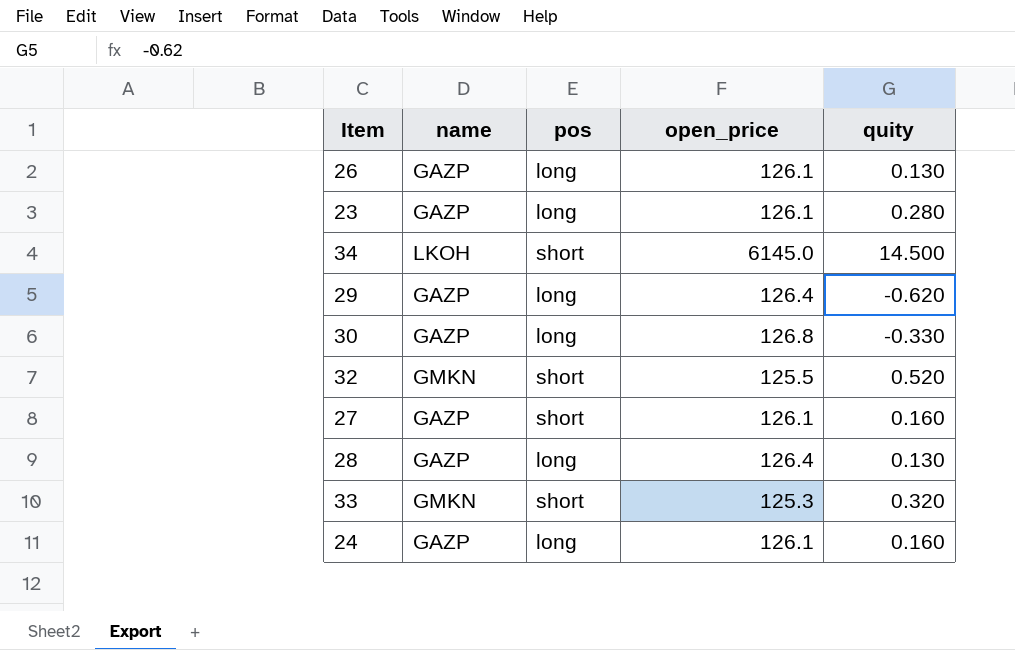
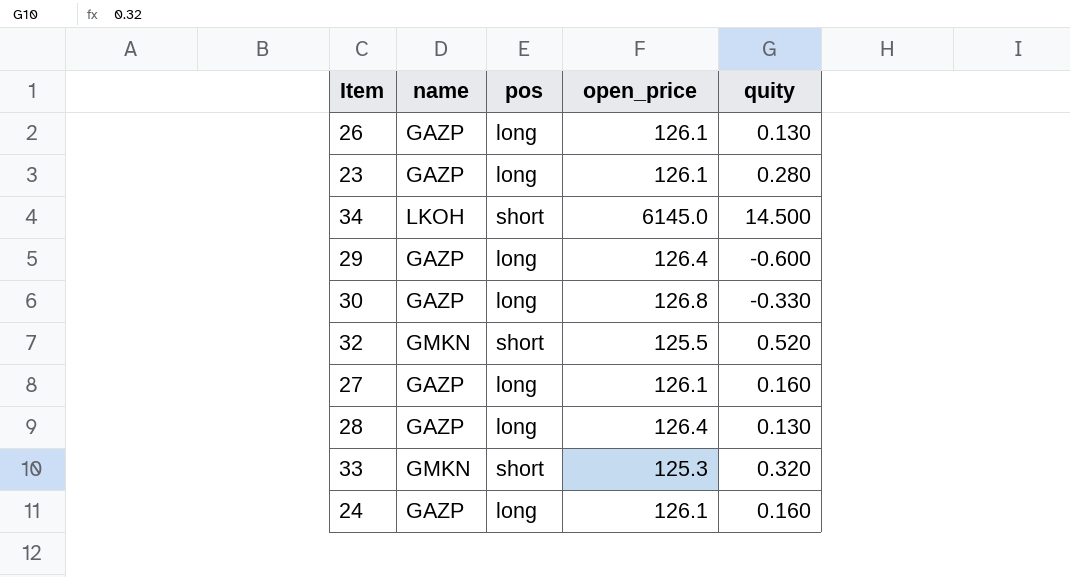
29 | quity: -0.620 -> -0.600
27 | pos: short -> long

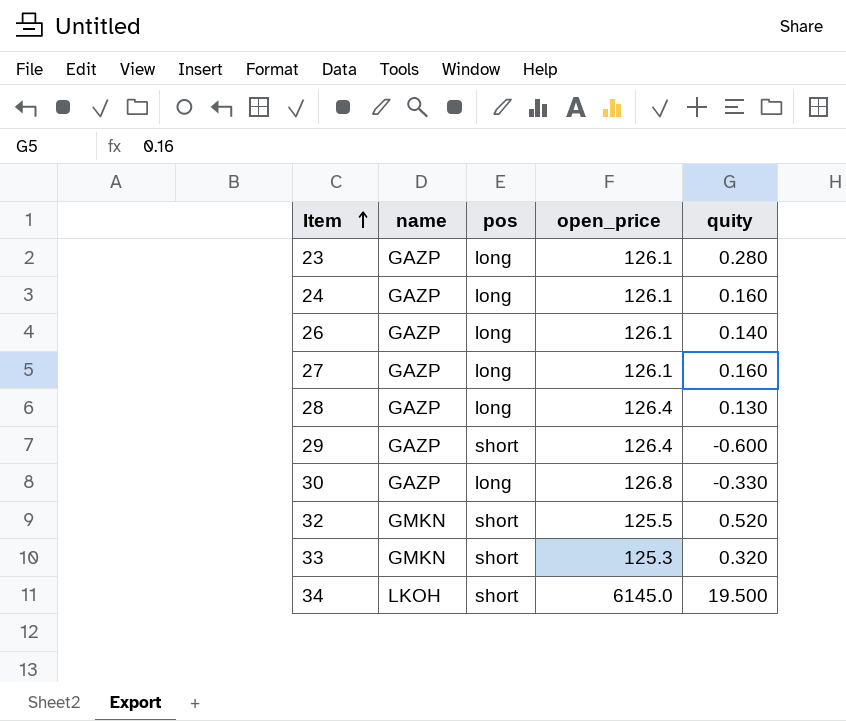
row order: none -> Item ascending
26 | quity: 0.130 -> 0.140
29 | pos: long -> short
34 | quity: 14.500 -> 19.500

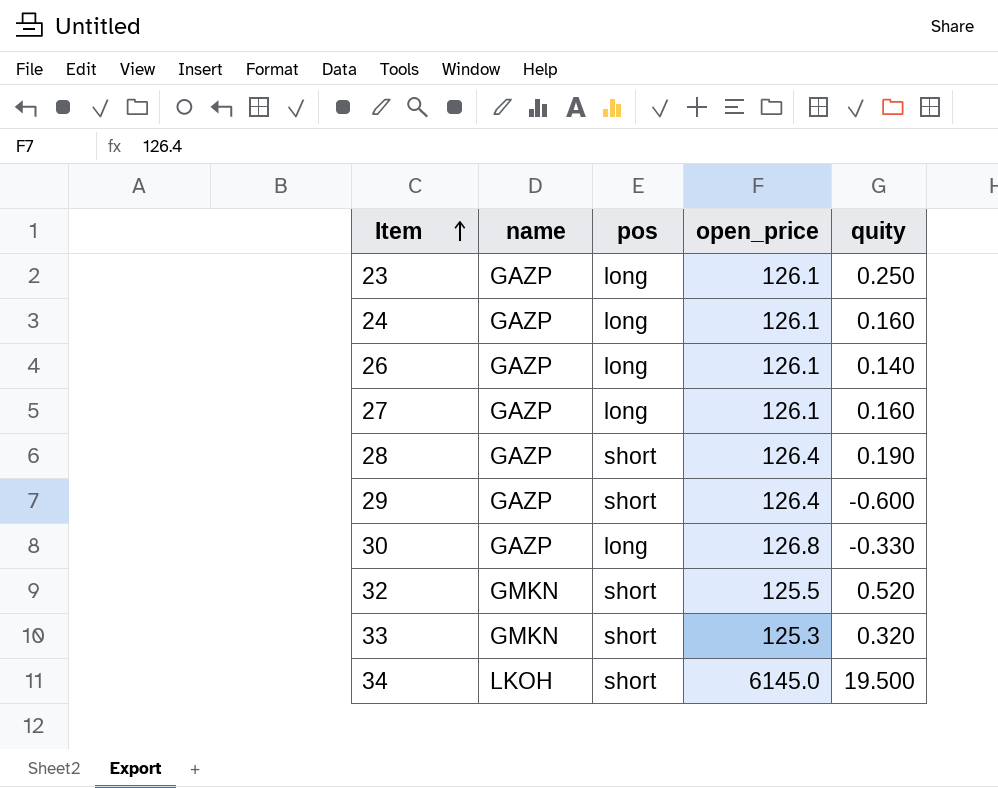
23 | quity: 0.280 -> 0.250
28 | pos: long -> short
28 | quity: 0.130 -> 0.190

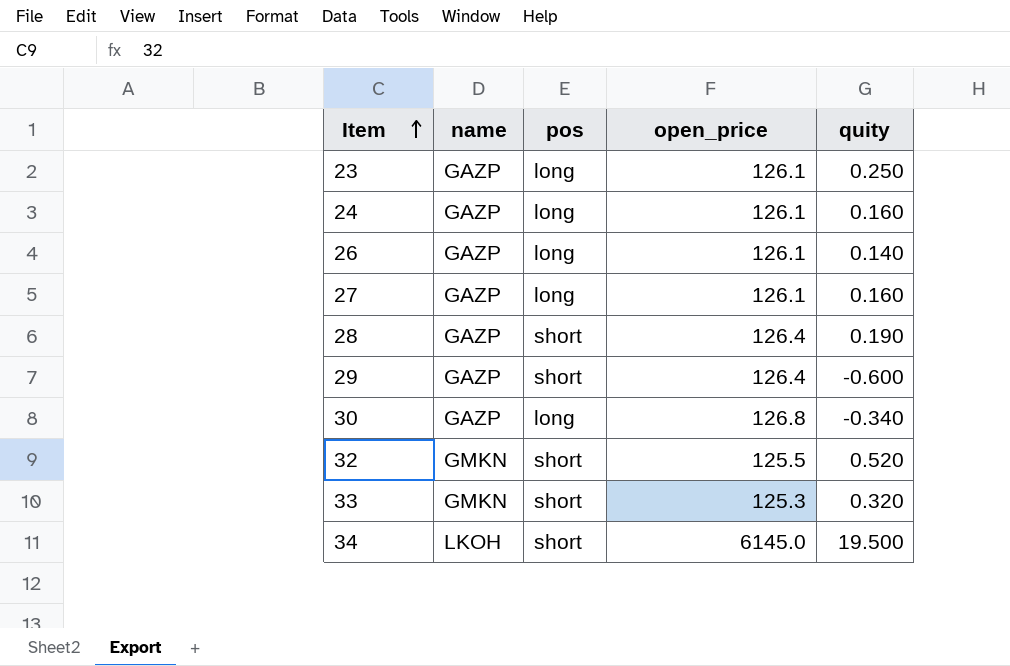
30 | quity: -0.330 -> -0.340

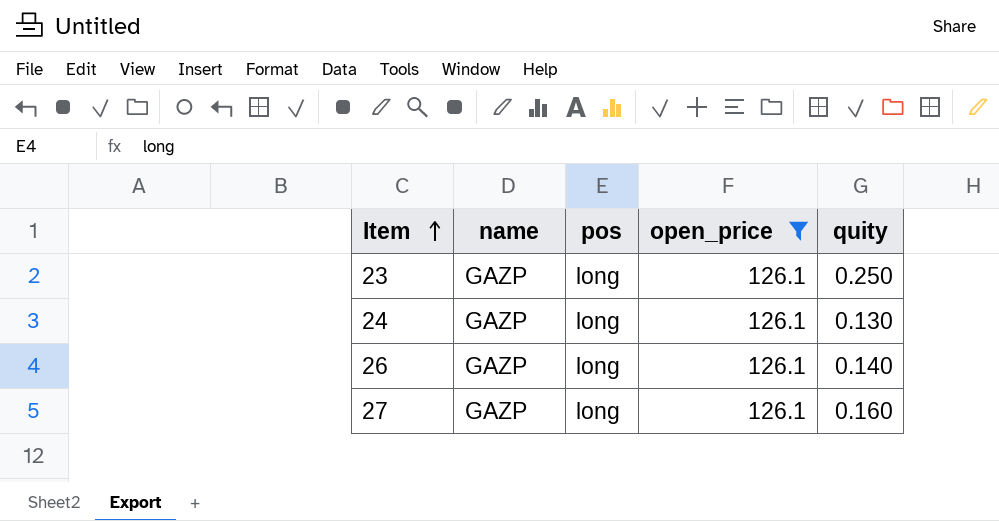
filter: none -> open_price = 126.1
24 | quity: 0.160 -> 0.130

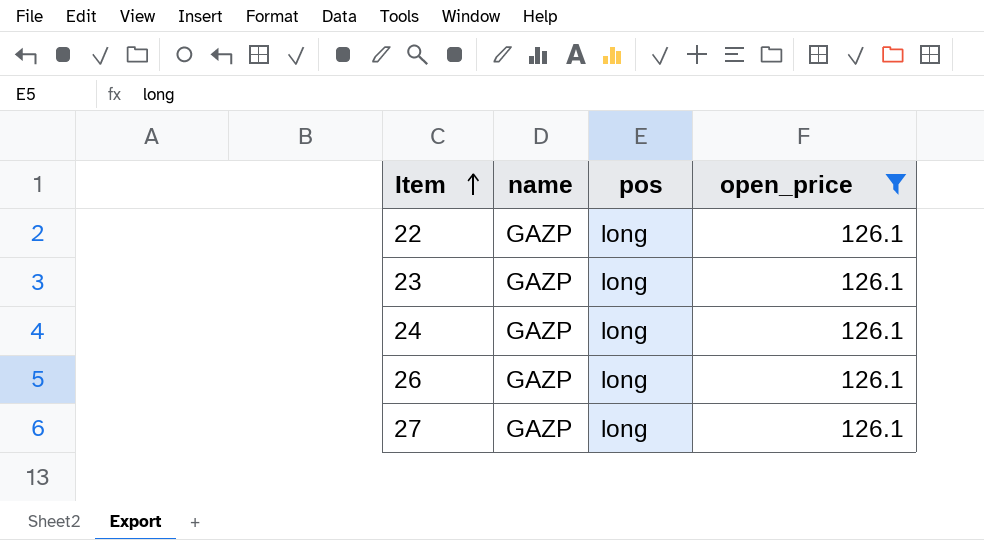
column quity | position: 5 -> none
row 22: none -> GAZP | long | 126.1

